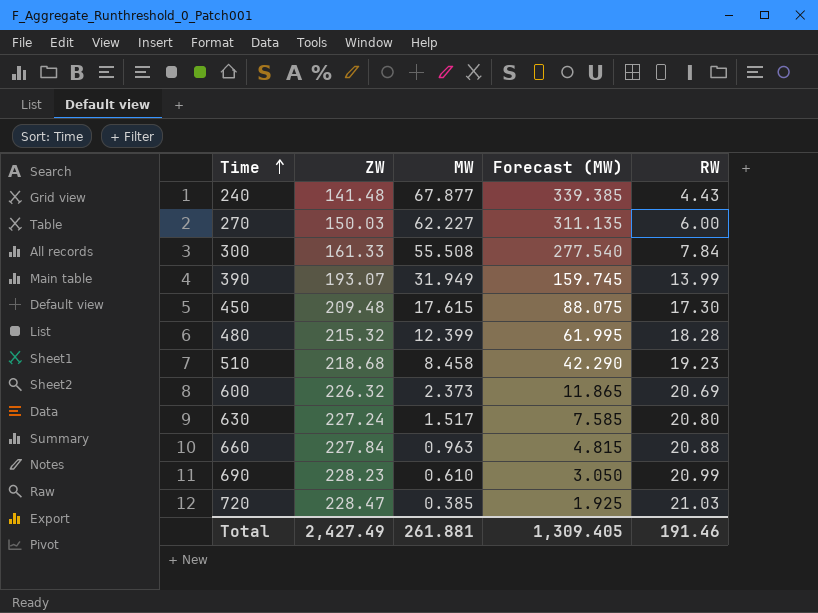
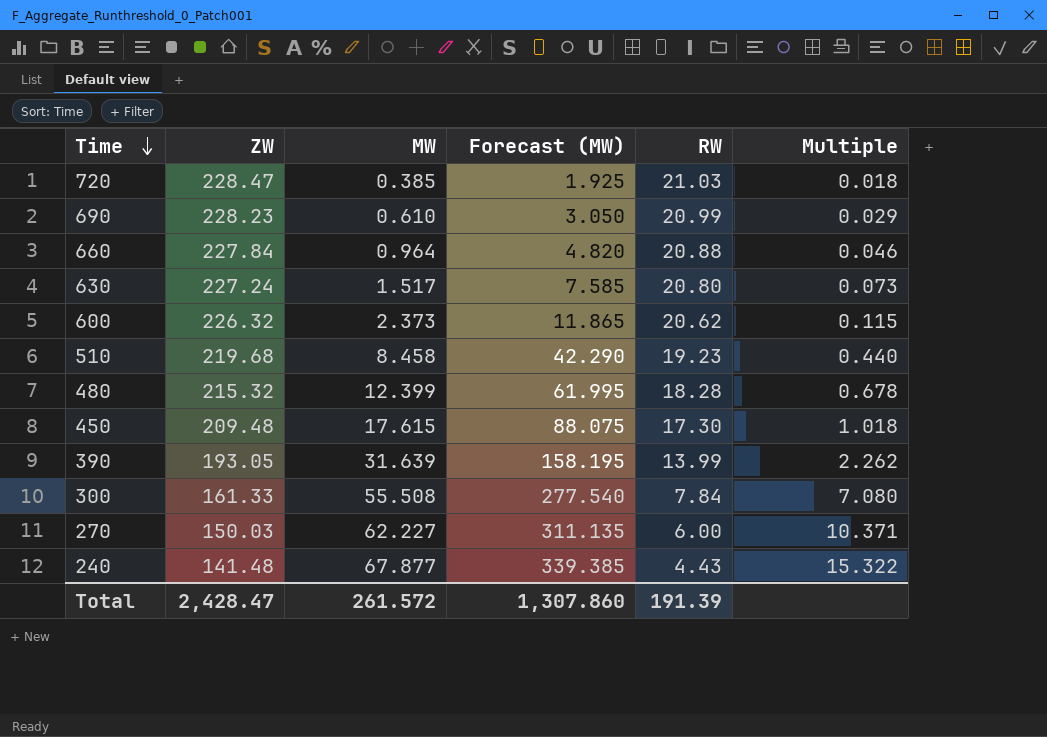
row order: Time ascending -> Time descending
column Multiple | formula: none -> [MW] / [RW]
660 | MW: 0.963 -> 0.964
660 | Forecast (MW): 4.815 -> 4.820
600 | RW: 20.69 -> 20.62
510 | ZW: 218.68 -> 219.68
390 | ZW: 193.07 -> 193.05
390 | MW: 31.949 -> 31.639
390 | Forecast (MW): 159.745 -> 158.195
Total | ZW: 2,427.49 -> 2,428.47
Total | MW: 261.881 -> 261.572
Total | Forecast (MW): 1,309.405 -> 1,307.860
Total | RW: 191.46 -> 191.39

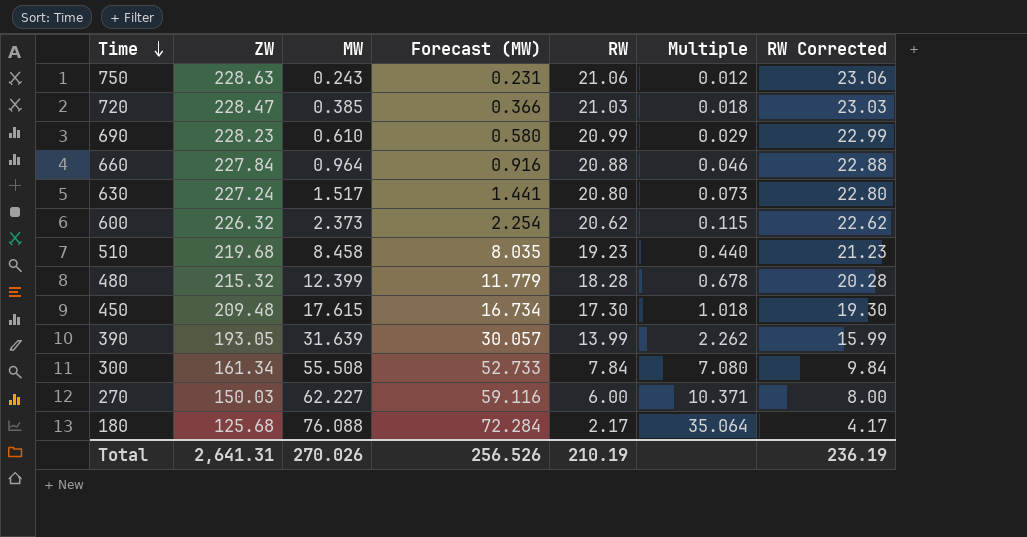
column Forecast (MW) | formula: [MW] * 5 -> [MW] * 0.95
column RW Corrected | formula: none -> [RW] + 2
row 240: 141.48 | 67.877 | 339.385 | 4.43 | 15.322 -> none
row 750: none -> 228.63 | 0.243 | 0.231 | 21.06 | 0.012 | 23.06
300 | ZW: 161.33 -> 161.34
row 180: none -> 125.68 | 76.088 | 72.284 | 2.17 | 35.064 | 4.17
Total | ZW: 2,428.47 -> 2,641.31
Total | MW: 261.572 -> 270.026
Total | Forecast (MW): 1,307.860 -> 256.526
Total | RW: 191.39 -> 210.19

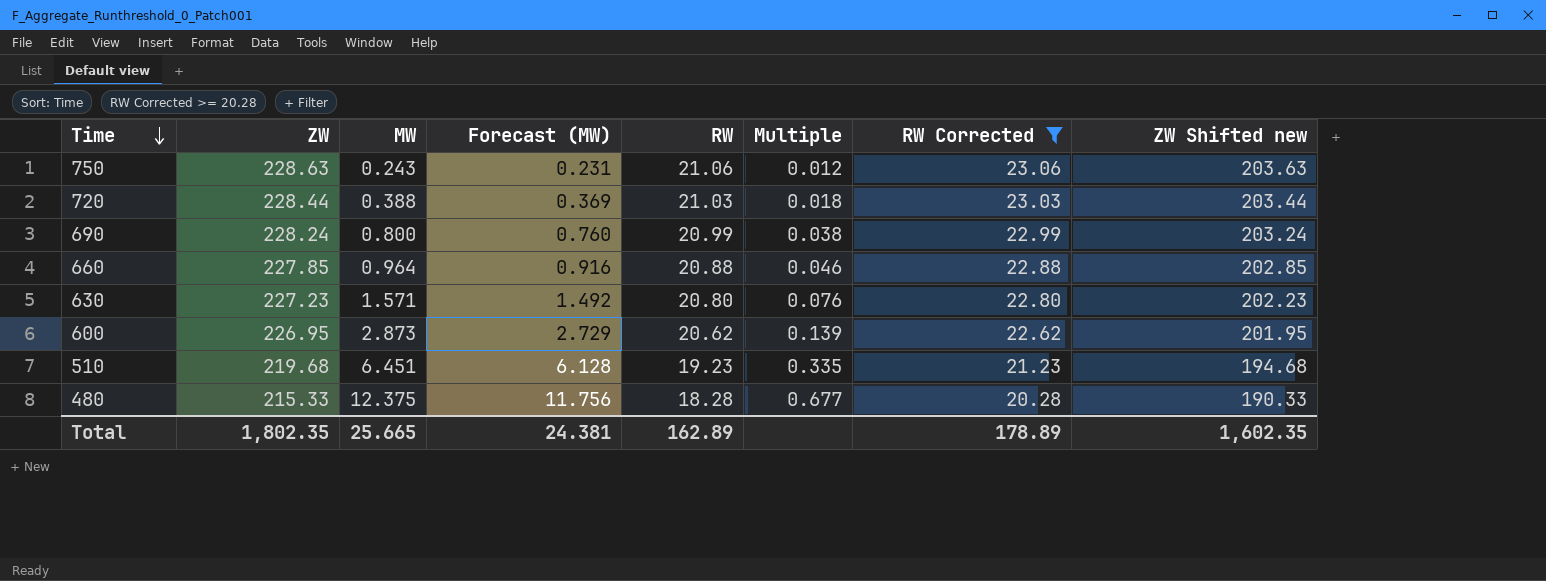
filter: none -> RW Corrected >= 20.28
column ZW Shifted new | formula: none -> [ZW] - 25
720 | ZW: 228.47 -> 228.44
720 | MW: 0.385 -> 0.388
720 | Forecast (MW): 0.366 -> 0.369
690 | ZW: 228.23 -> 228.24
690 | MW: 0.610 -> 0.800
690 | Forecast (MW): 0.580 -> 0.760
690 | Multiple: 0.029 -> 0.038
660 | ZW: 227.84 -> 227.85
630 | ZW: 227.24 -> 227.23
630 | MW: 1.517 -> 1.571
630 | Forecast (MW): 1.441 -> 1.492
630 | Multiple: 0.073 -> 0.076
600 | ZW: 226.32 -> 226.95
600 | MW: 2.373 -> 2.873
600 | Forecast (MW): 2.254 -> 2.729
600 | Multiple: 0.115 -> 0.139
510 | MW: 8.458 -> 6.451
510 | Forecast (MW): 8.035 -> 6.128
510 | Multiple: 0.440 -> 0.335
480 | ZW: 215.32 -> 215.33
480 | MW: 12.399 -> 12.375
480 | Forecast (MW): 11.779 -> 11.756
480 | Multiple: 0.678 -> 0.677
Total | ZW: 2,641.31 -> 1,802.35
Total | MW: 270.026 -> 25.665
Total | Forecast (MW): 256.526 -> 24.381
Total | RW: 210.19 -> 162.89
Total | RW Corrected: 236.19 -> 178.89

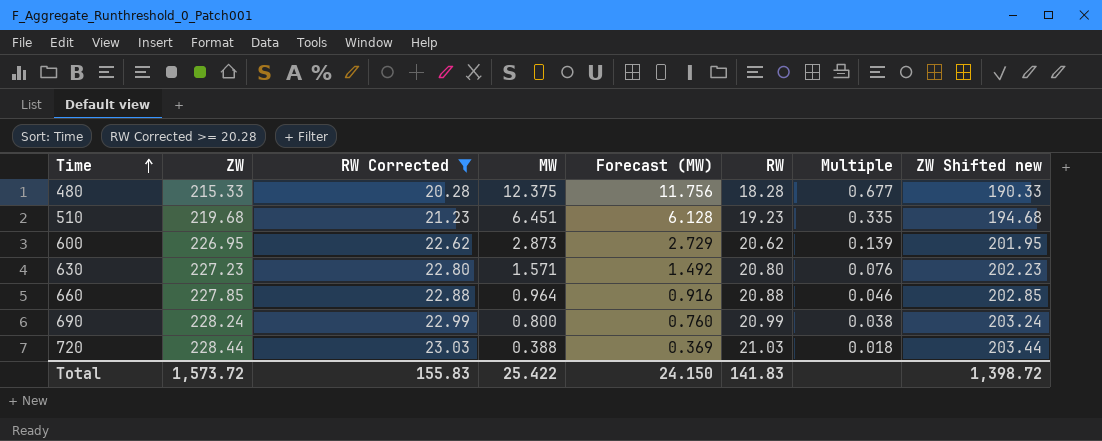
row order: Time descending -> Time ascending
column RW Corrected | position: 7 -> 3
row 750: 228.63 | 0.243 | 0.231 | 21.06 | 0.012 | 23.06 | 203.63 -> none
Total | ZW: 1,802.35 -> 1,573.72
Total | RW Corrected: 178.89 -> 155.83
Total | MW: 25.665 -> 25.422
Total | Forecast (MW): 24.381 -> 24.150
Total | RW: 162.89 -> 141.83
Total | ZW Shifted new: 1,602.35 -> 1,398.72

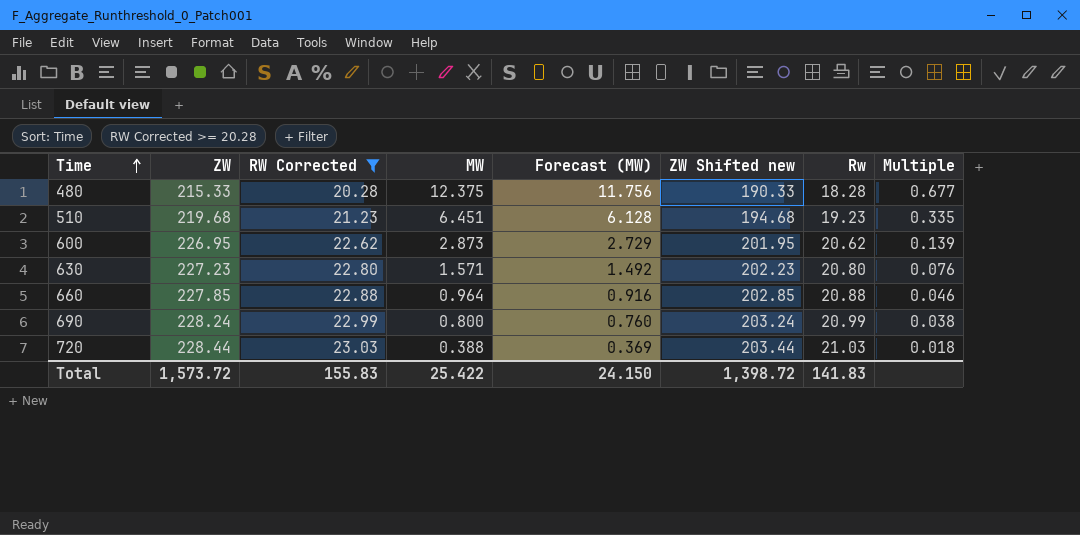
column ZW Shifted new | position: 8 -> 6
column name: RW -> Rw

